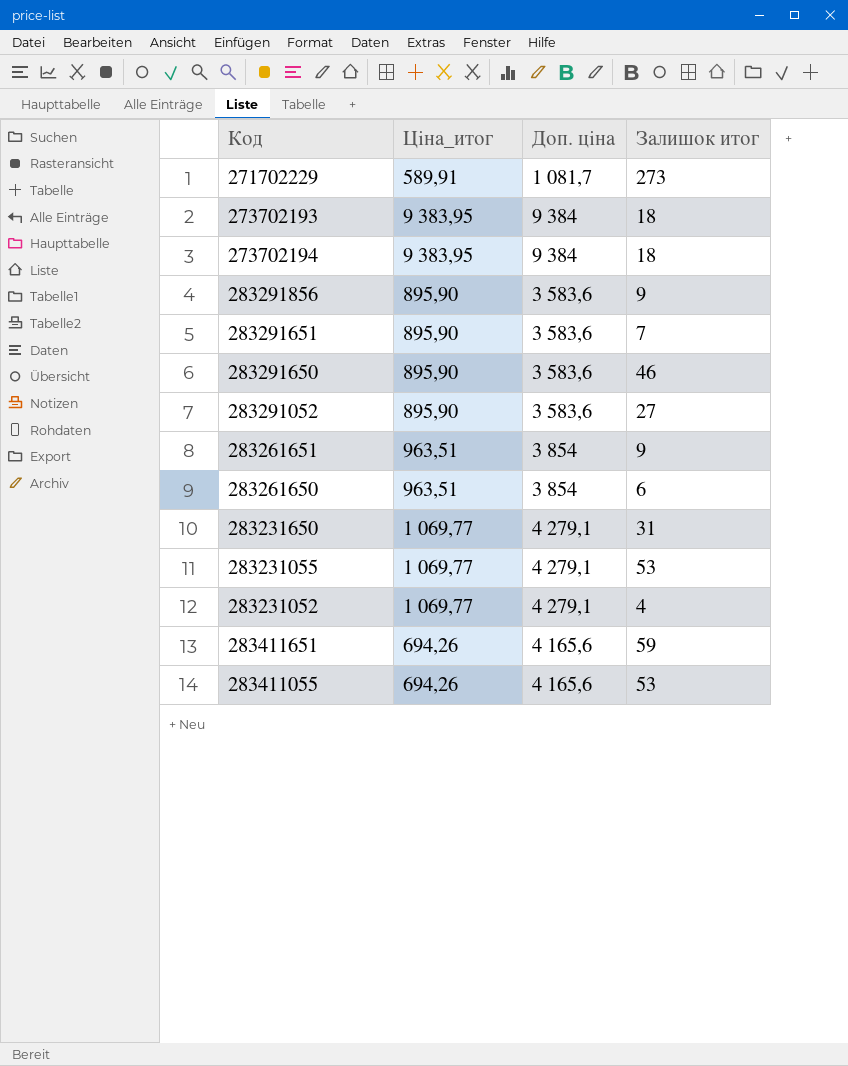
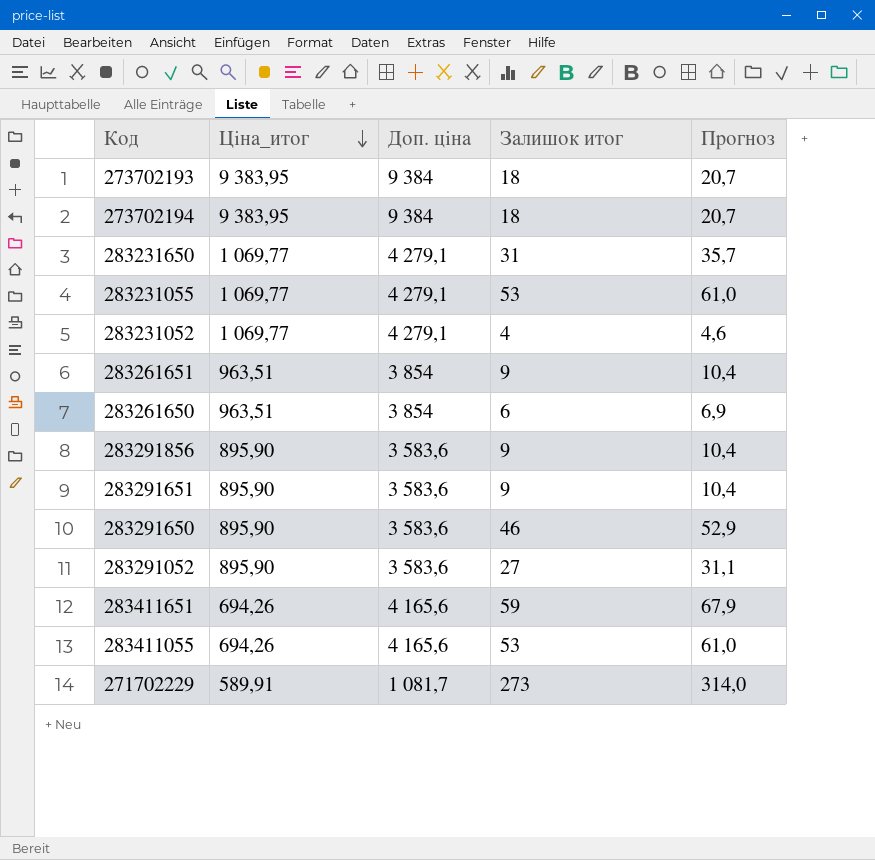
row order: none -> Ціна_итог descending
column Прогноз | formula: none -> [Залишок итог] * 1,15
283291651 | Залишок итог: 7 -> 9

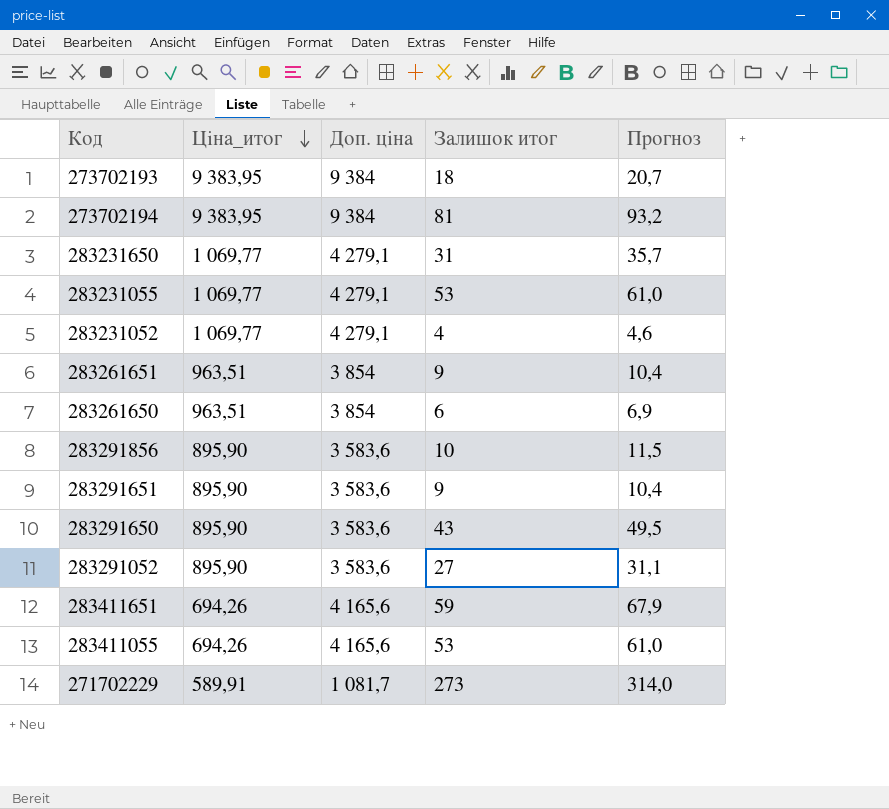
273702194 | Залишок итог: 18 -> 81
273702194 | Прогноз: 20,7 -> 93,2
283291856 | Залишок итог: 9 -> 10
283291856 | Прогноз: 10,4 -> 11,5
283291650 | Залишок итог: 46 -> 43
283291650 | Прогноз: 52,9 -> 49,5

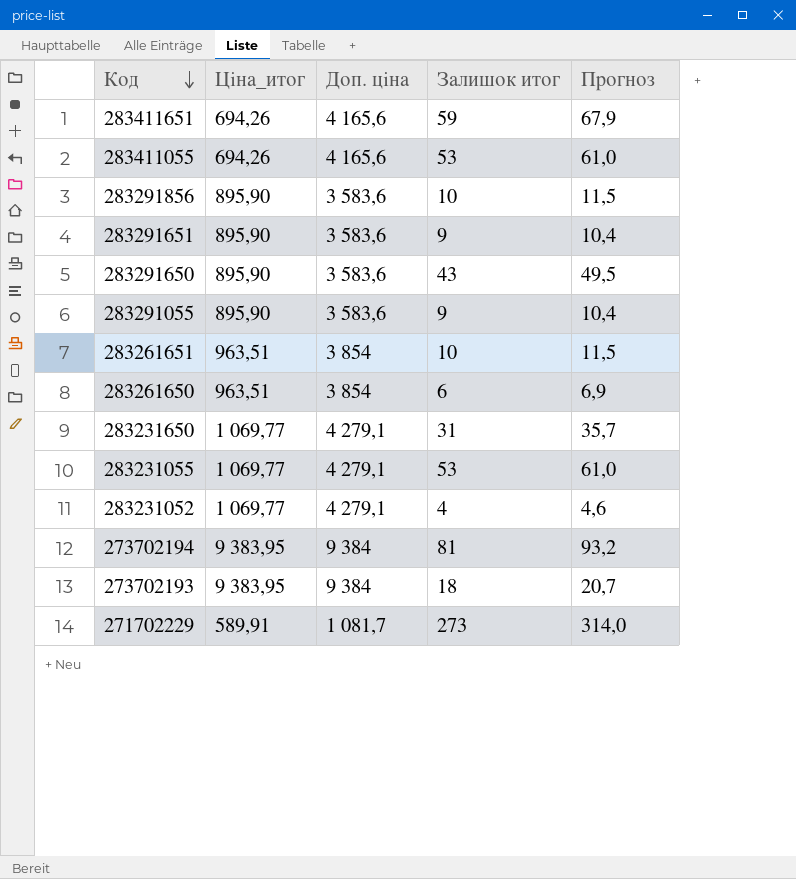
row order: Ціна_итог descending -> Код descending
row 283291052: 895,90 | 3 583,6 | 27 | 31,1 -> none
row 283291055: none -> 895,90 | 3 583,6 | 9 | 10,4
283261651 | Залишок итог: 9 -> 10
283261651 | Прогноз: 10,4 -> 11,5

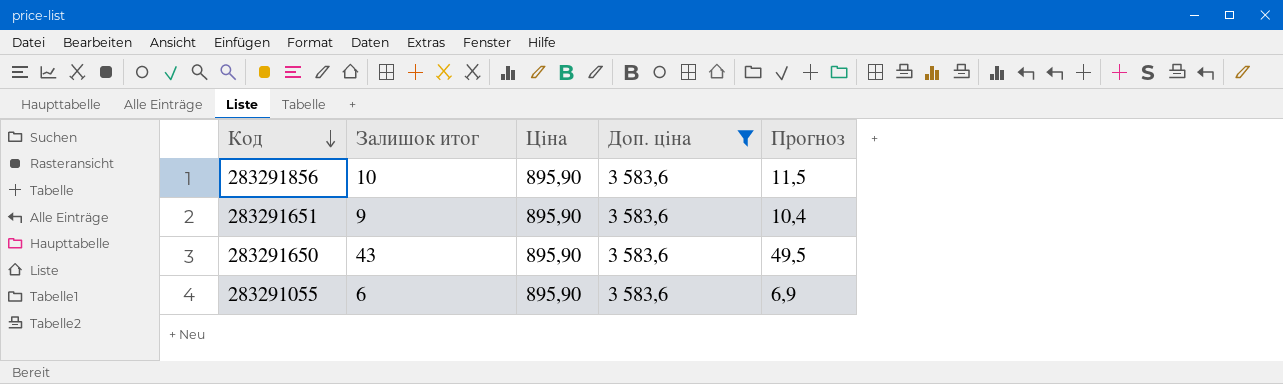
filter: none -> Доп. ціна = 3 583,6
column Залишок итог | position: 4 -> 2
column name: Ціна_итог -> Ціна
283291055 | Залишок итог: 9 -> 6
283291055 | Прогноз: 10,4 -> 6,9

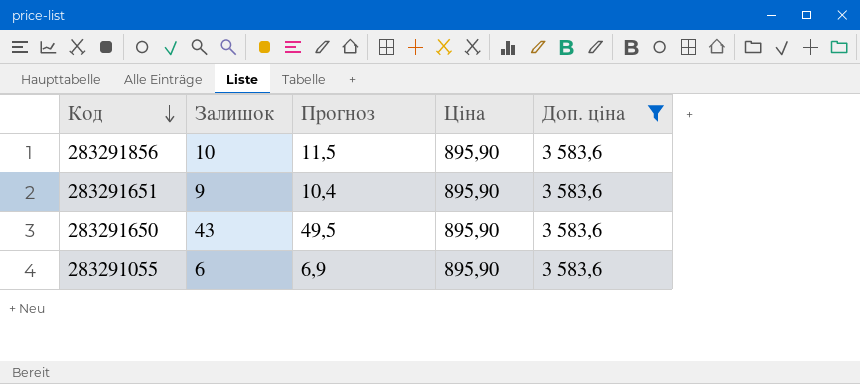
column name: Залишок итог -> Залишок
column Прогноз | position: 5 -> 3

